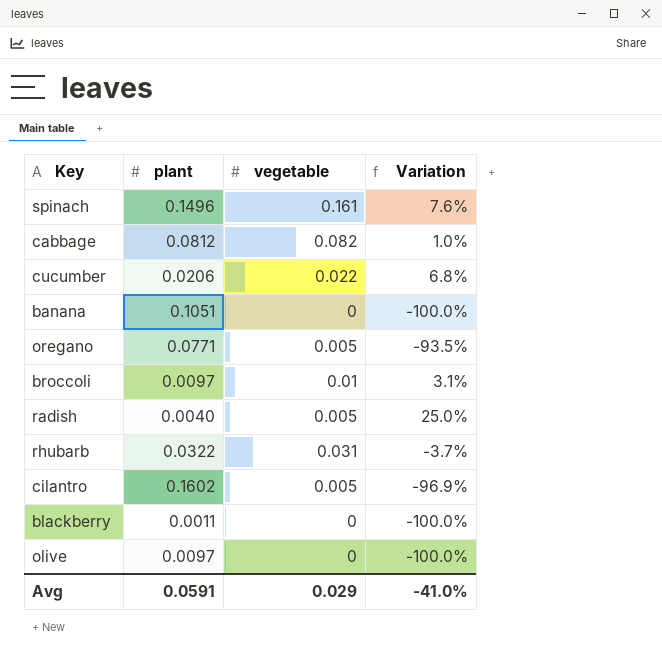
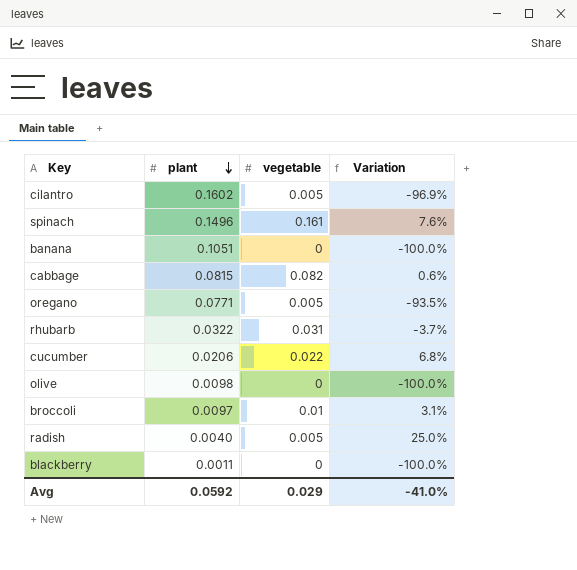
row order: none -> plant descending
cabbage | plant: 0.0812 -> 0.0815
cabbage | Variation: 1.0% -> 0.6%
olive | plant: 0.0097 -> 0.0098
Avg | plant: 0.0591 -> 0.0592

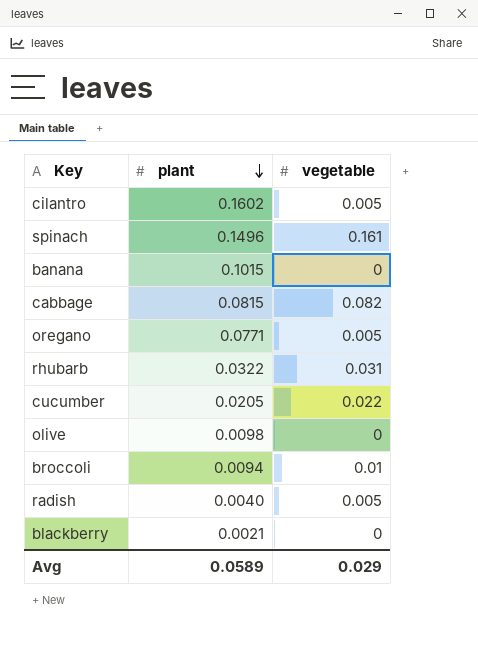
column Variation | formula: ([vegetable] - [plant]) / [plant] -> none
banana | plant: 0.1051 -> 0.1015
cucumber | plant: 0.0206 -> 0.0205
broccoli | plant: 0.0097 -> 0.0094
blackberry | plant: 0.0011 -> 0.0021
Avg | plant: 0.0592 -> 0.0589

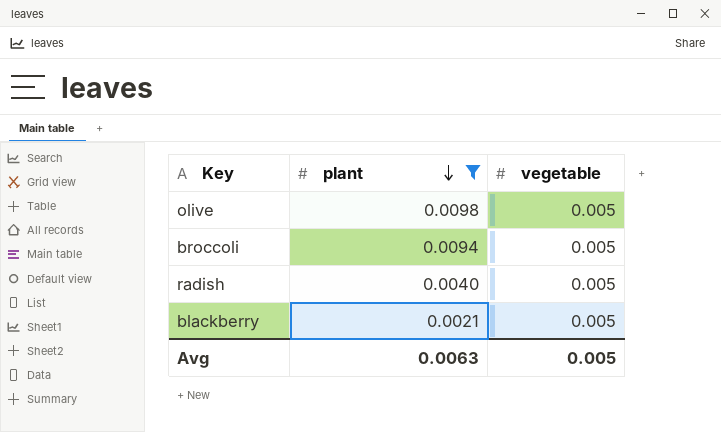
filter: none -> plant <= 0.0098
olive | vegetable: 0 -> 0.005
broccoli | vegetable: 0.01 -> 0.005
blackberry | vegetable: 0 -> 0.005
Avg | plant: 0.0589 -> 0.0063
Avg | vegetable: 0.029 -> 0.005

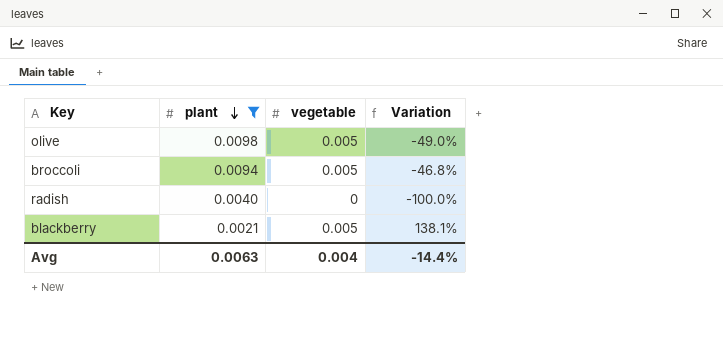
column Variation | formula: none -> ([vegetable] - [plant]) / [plant]
radish | vegetable: 0.005 -> 0
Avg | vegetable: 0.005 -> 0.004

